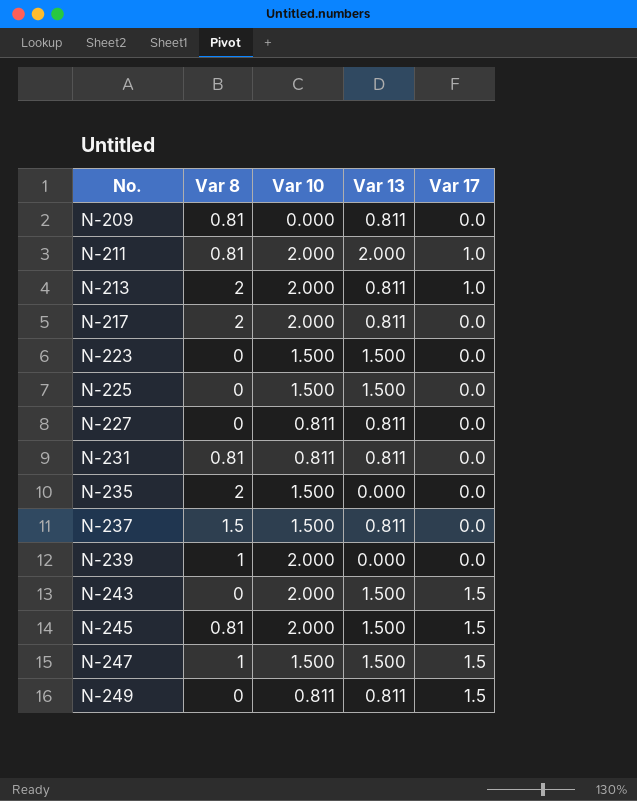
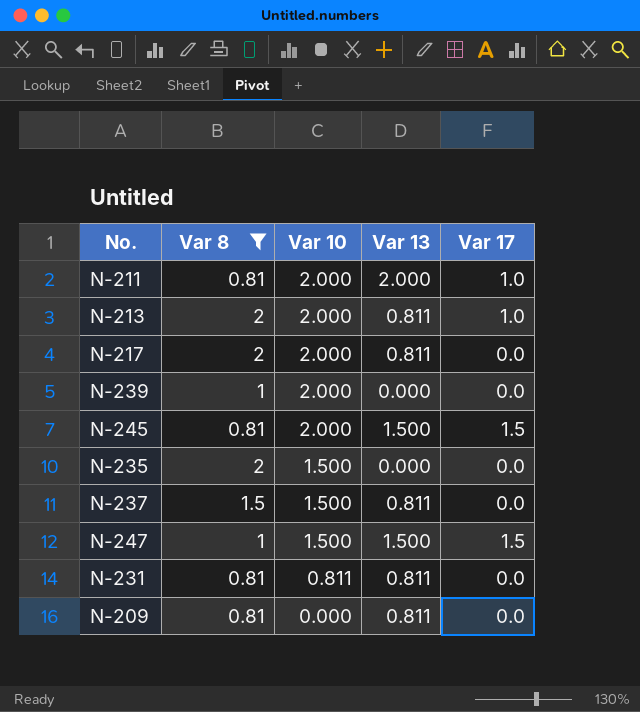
filter: none -> Var 8 != 0
row order: No. ascending -> Var 10 descending

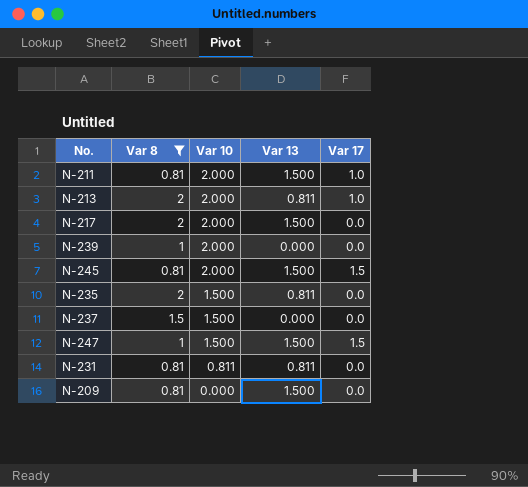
N-211 | Var 13: 2.000 -> 1.500
N-217 | Var 13: 0.811 -> 1.500
N-235 | Var 13: 0.000 -> 0.811
N-237 | Var 13: 0.811 -> 0.000
N-209 | Var 13: 0.811 -> 1.500

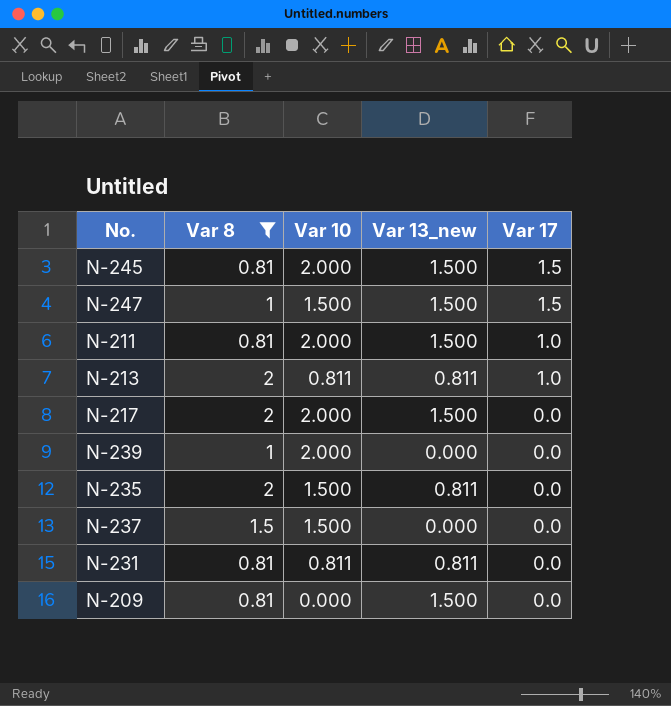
row order: Var 10 descending -> Var 17 descending
column name: Var 13 -> Var 13_new
N-213 | Var 10: 2.000 -> 0.811

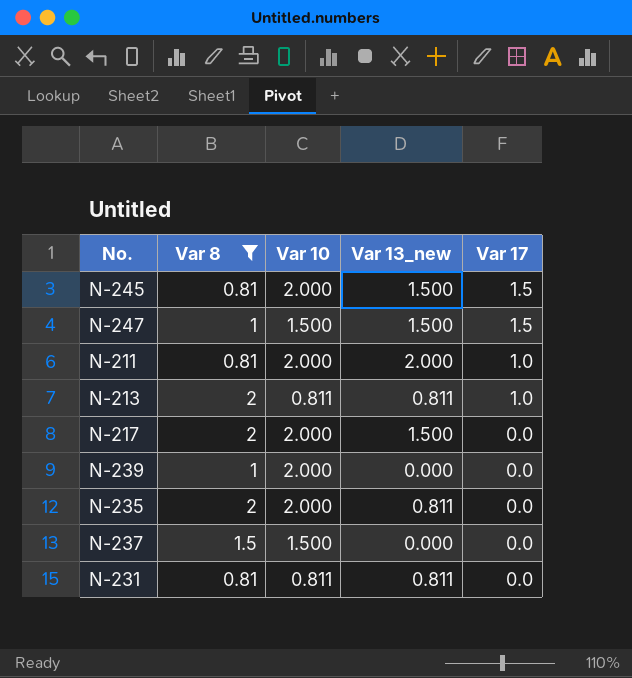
row N-209: 0.81 | 0.000 | 1.500 | 0.0 -> none
N-211 | Var 13_new: 1.500 -> 2.000
N-235 | Var 10: 1.500 -> 2.000

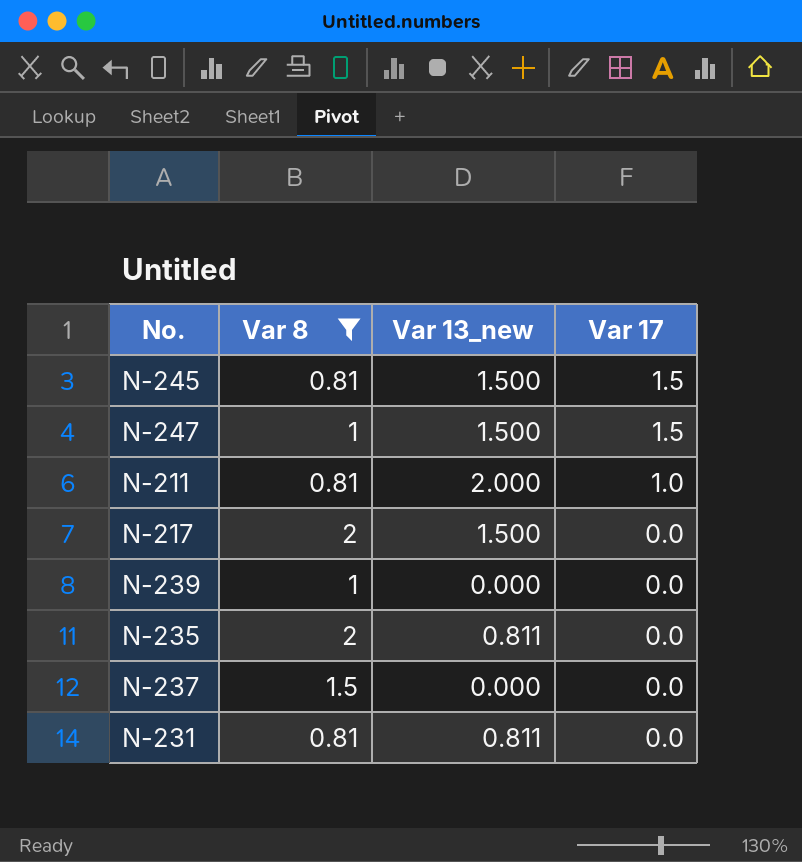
column Var 10 | position: 3 -> none
row N-213: 2 | 0.811 | 0.811 | 1.0 -> none

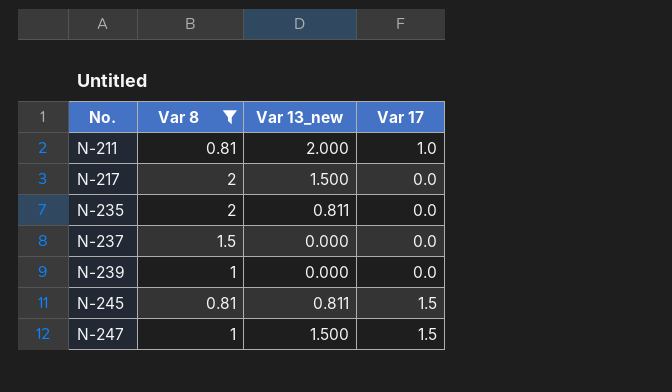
row order: Var 17 descending -> No. ascending
row N-231: 0.81 | 0.811 | 0.0 -> none
N-245 | Var 13_new: 1.500 -> 0.811

